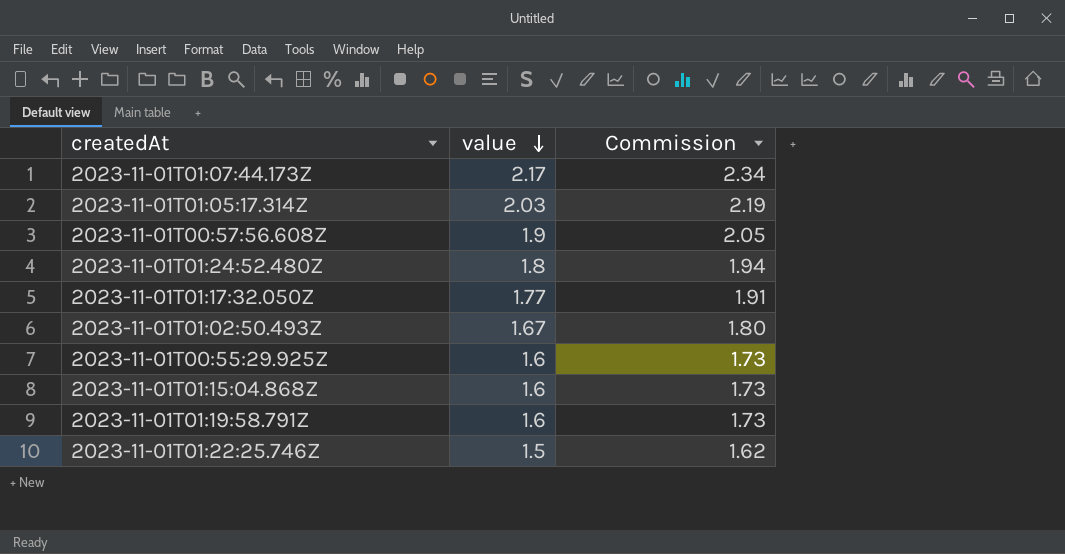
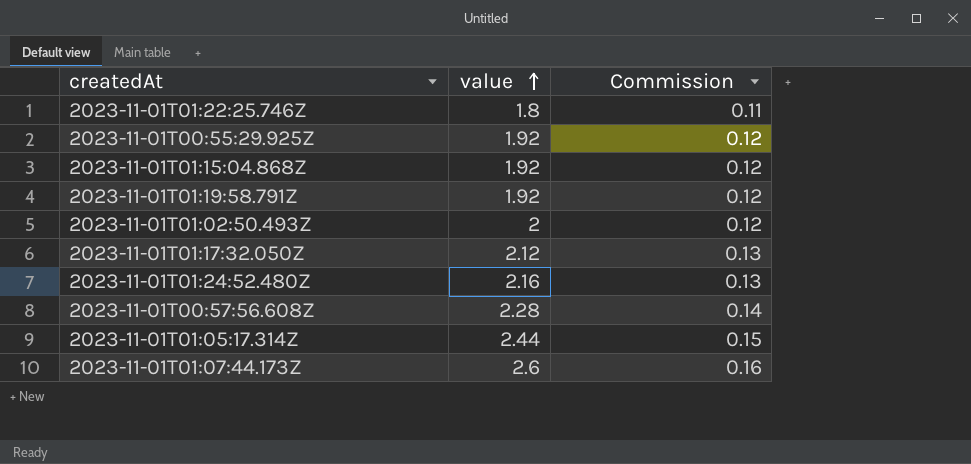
row order: value descending -> value ascending
column Commission | formula: [value] * 1.08 -> [value] * 0.06
2023-11-01T01:22:25.746Z | value: 1.5 -> 1.8
2023-11-01T00:55:29.925Z | value: 1.6 -> 1.92
2023-11-01T01:15:04.868Z | value: 1.6 -> 1.92
2023-11-01T01:19:58.791Z | value: 1.6 -> 1.92
2023-11-01T01:02:50.493Z | value: 1.67 -> 2
2023-11-01T01:17:32.050Z | value: 1.77 -> 2.12
2023-11-01T01:24:52.480Z | value: 1.8 -> 2.16
2023-11-01T00:57:56.608Z | value: 1.9 -> 2.28
2023-11-01T01:05:17.314Z | value: 2.03 -> 2.44
2023-11-01T01:07:44.173Z | value: 2.17 -> 2.6

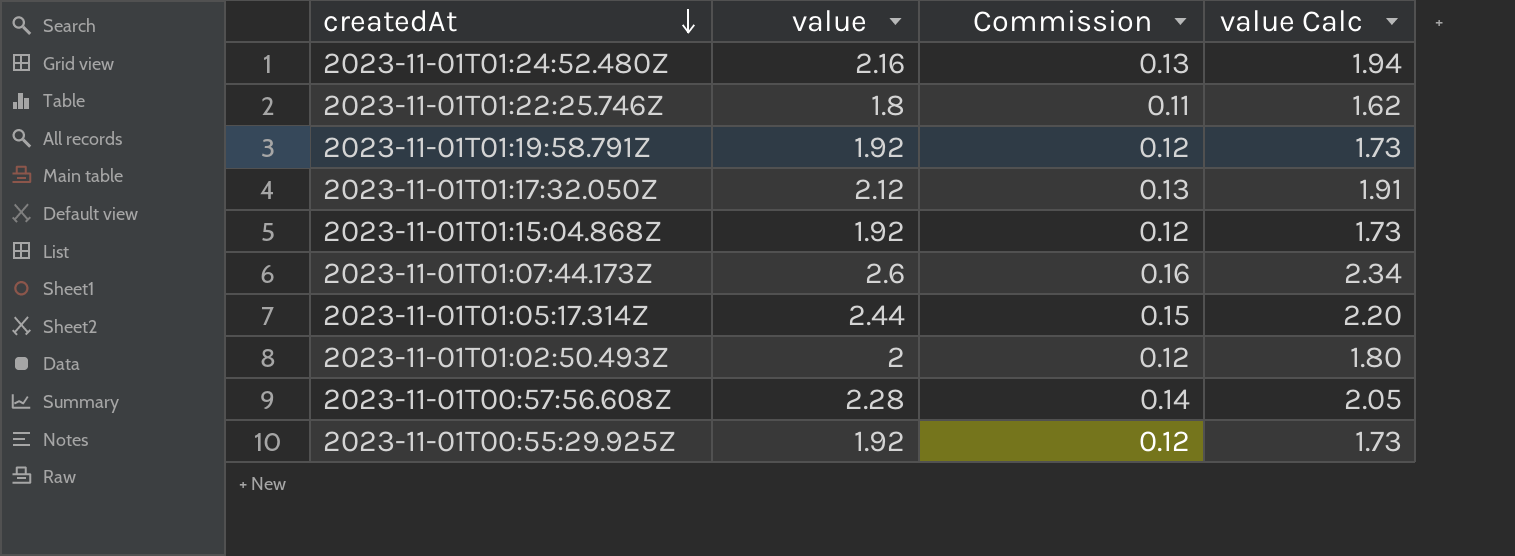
row order: value ascending -> createdAt descending
column value Calc | formula: none -> [value] * 0.9

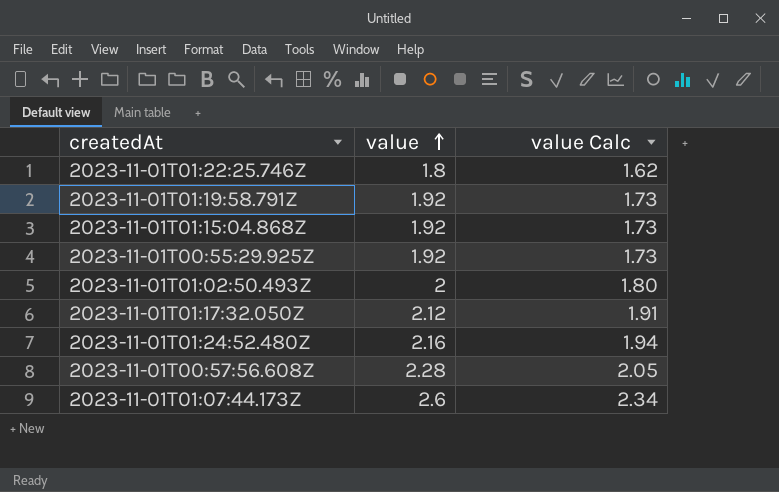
row order: createdAt descending -> value ascending
column Commission | formula: [value] * 0.06 -> none
row 2023-11-01T01:05:17.314Z: 2.44 | 0.15 | 2.20 -> none

